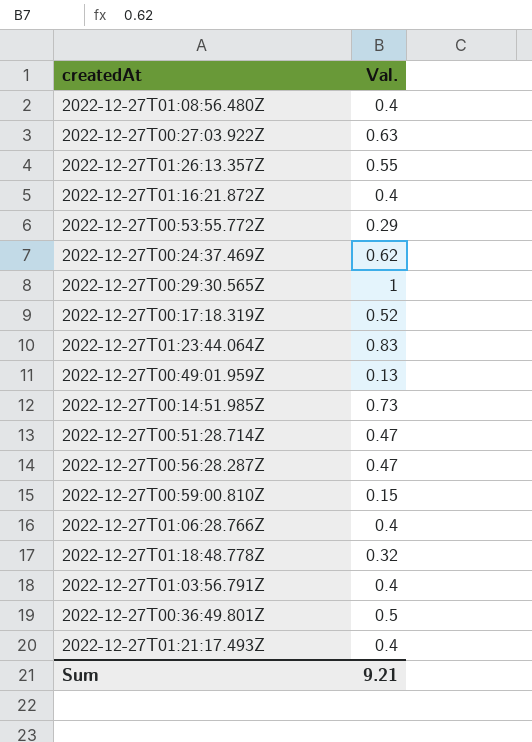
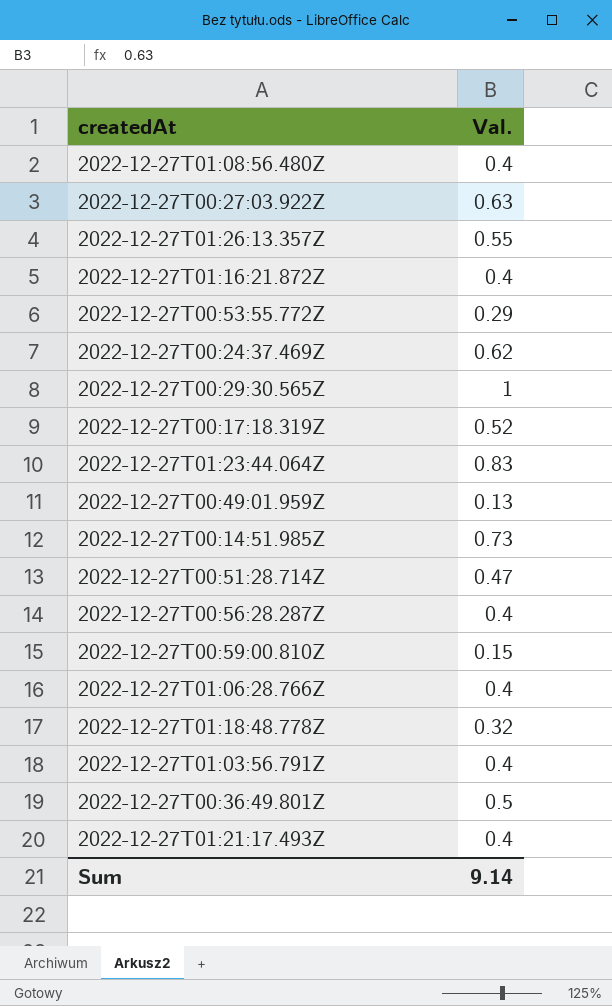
2022-12-27T00:56:28.287Z | Val.: 0.47 -> 0.4
Sum | Val.: 9.21 -> 9.14

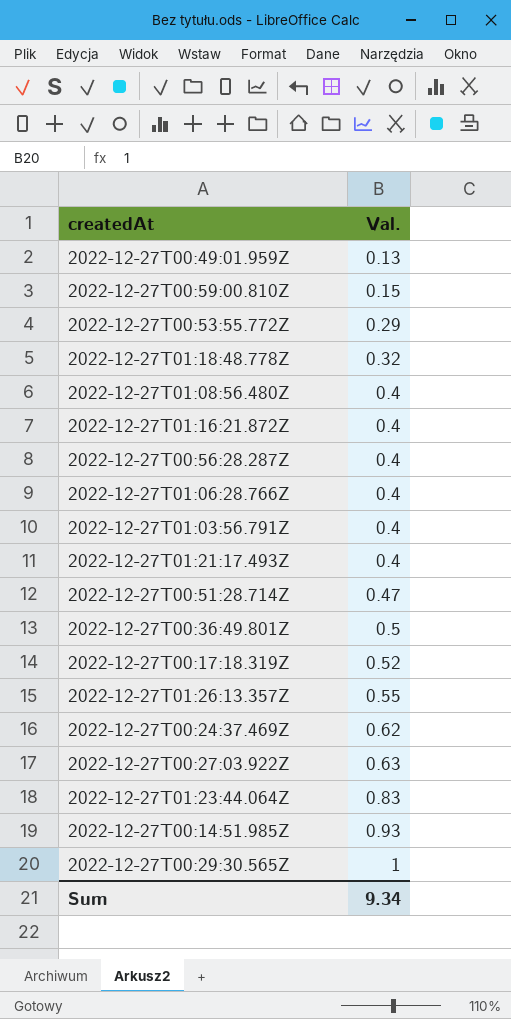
row order: none -> Val. ascending
2022-12-27T00:14:51.985Z | Val.: 0.73 -> 0.93
Sum | Val.: 9.14 -> 9.34

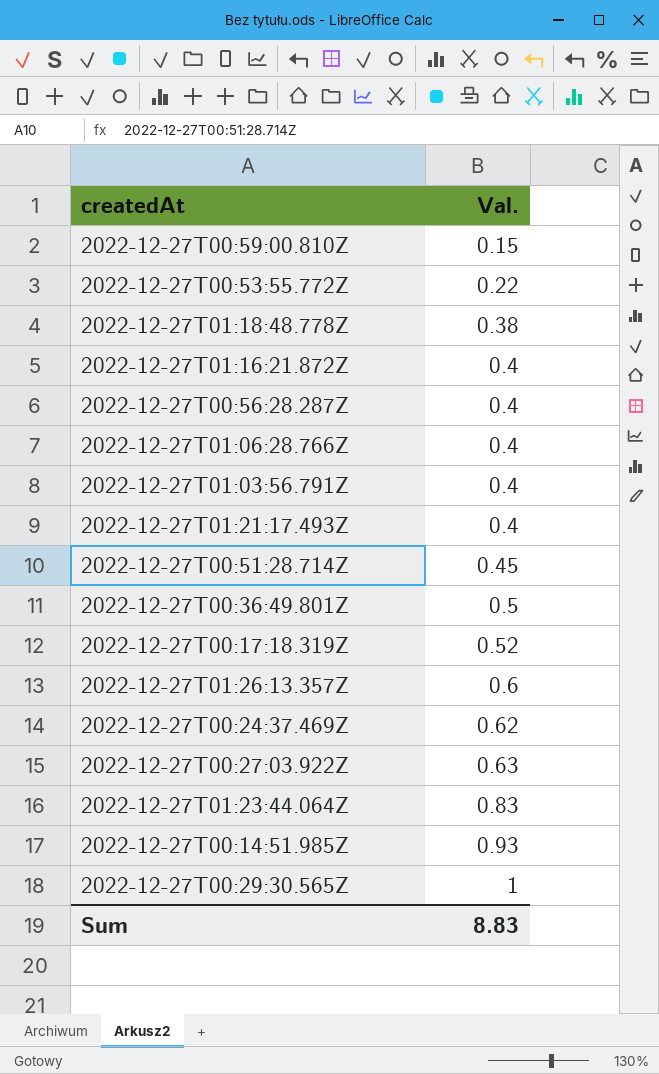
row 2022-12-27T00:49:01.959Z: 0.13 -> none
row 2022-12-27T01:08:56.480Z: 0.4 -> none
2022-12-27T00:53:55.772Z | Val.: 0.29 -> 0.22
2022-12-27T01:18:48.778Z | Val.: 0.32 -> 0.38
2022-12-27T00:51:28.714Z | Val.: 0.47 -> 0.45
2022-12-27T01:26:13.357Z | Val.: 0.55 -> 0.6
Sum | Val.: 9.34 -> 8.83

